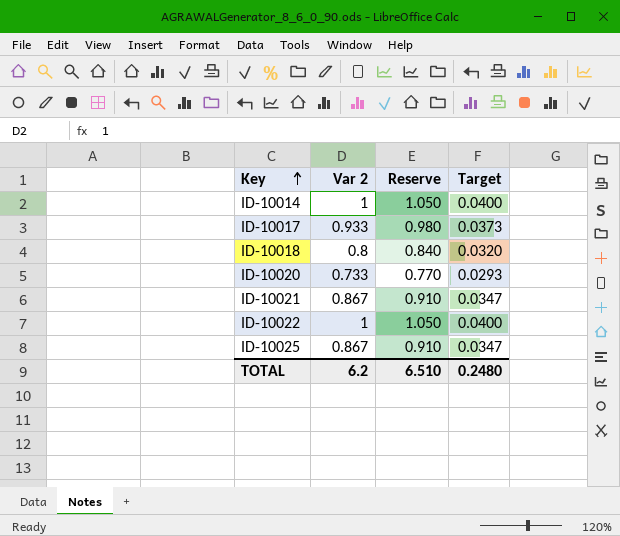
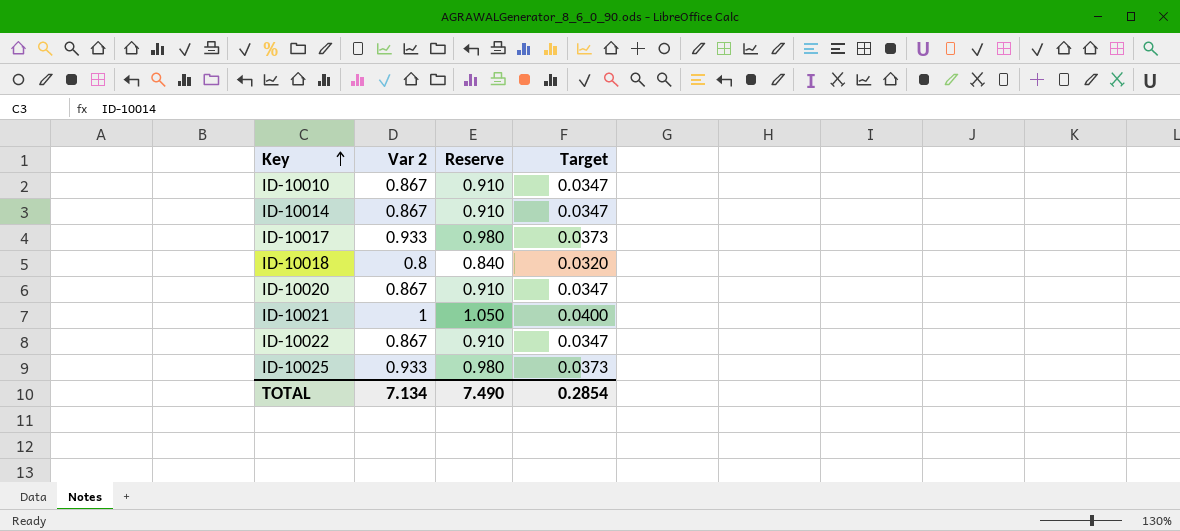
row ID-10010: none -> 0.867 | 0.910 | 0.0347
ID-10014 | Var 2: 1 -> 0.867
ID-10014 | Reserve: 1.050 -> 0.910
ID-10014 | Target: 0.0400 -> 0.0347
ID-10020 | Var 2: 0.733 -> 0.867
ID-10020 | Reserve: 0.770 -> 0.910
ID-10020 | Target: 0.0293 -> 0.0347
ID-10021 | Var 2: 0.867 -> 1
ID-10021 | Reserve: 0.910 -> 1.050
ID-10021 | Target: 0.0347 -> 0.0400
ID-10022 | Var 2: 1 -> 0.867
ID-10022 | Reserve: 1.050 -> 0.910
ID-10022 | Target: 0.0400 -> 0.0347
ID-10025 | Var 2: 0.867 -> 0.933
ID-10025 | Reserve: 0.910 -> 0.980
ID-10025 | Target: 0.0347 -> 0.0373
TOTAL | Var 2: 6.2 -> 7.134
TOTAL | Reserve: 6.510 -> 7.490
TOTAL | Target: 0.2480 -> 0.2854

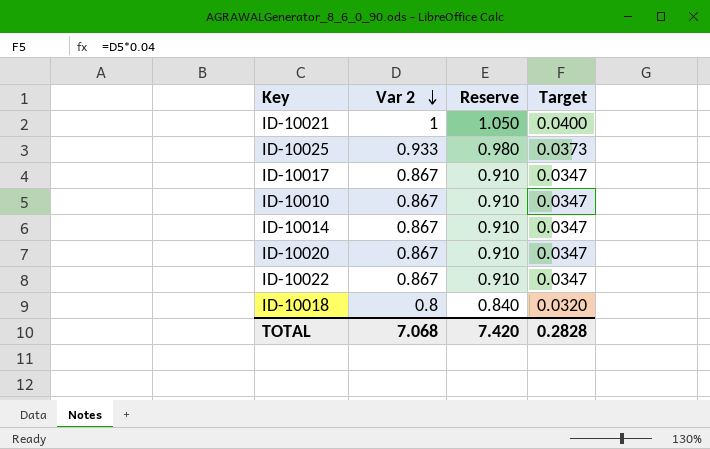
row order: Key ascending -> Var 2 descending
ID-10017 | Var 2: 0.933 -> 0.867
ID-10017 | Reserve: 0.980 -> 0.910
ID-10017 | Target: 0.0373 -> 0.0347
TOTAL | Var 2: 7.134 -> 7.068
TOTAL | Reserve: 7.490 -> 7.420
TOTAL | Target: 0.2854 -> 0.2828

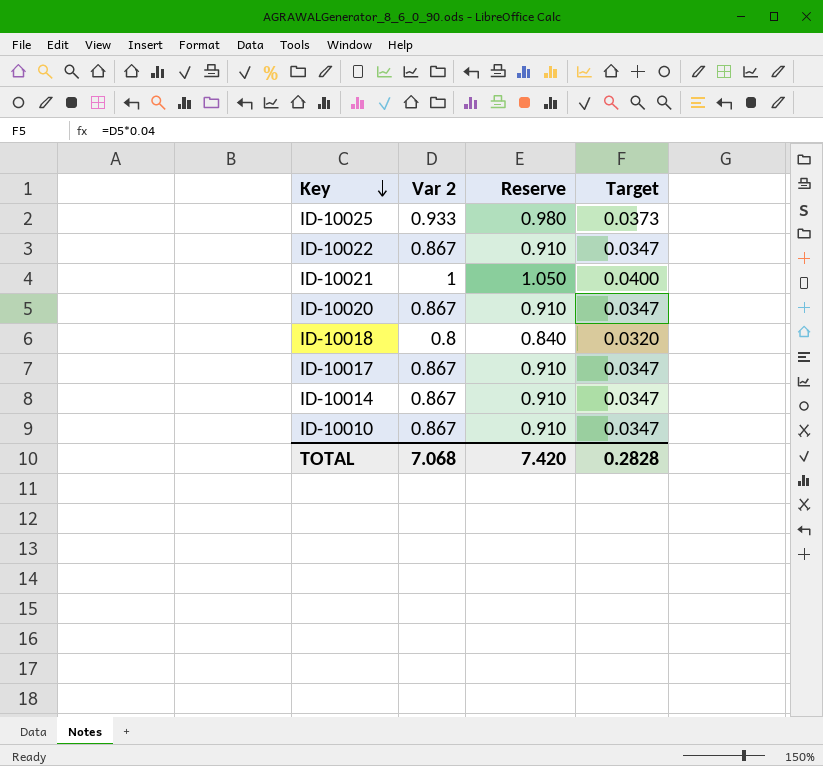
row order: Var 2 descending -> Key descending

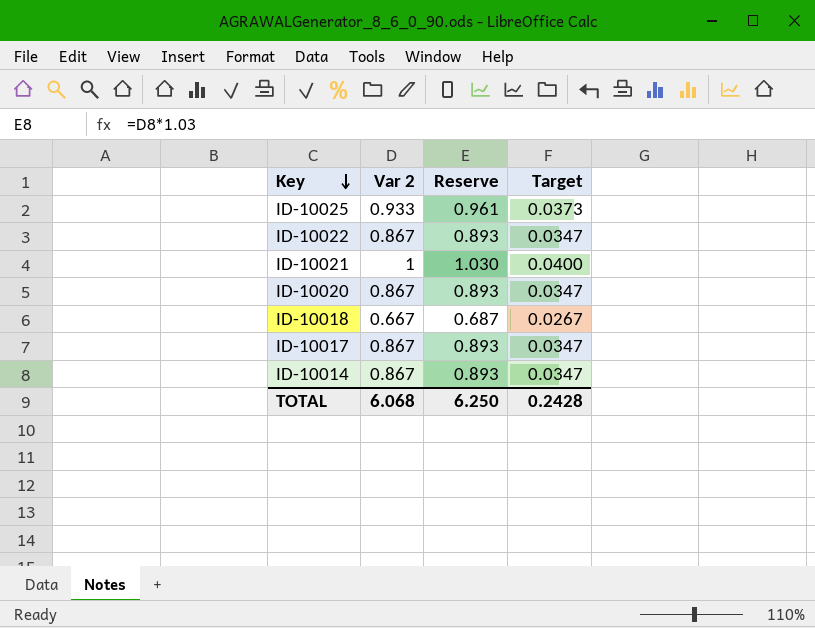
column Reserve | formula: [Var 2] * 1.05 -> [Var 2] * 1.03
row ID-10010: 0.867 | 0.910 | 0.0347 -> none
ID-10018 | Var 2: 0.8 -> 0.667
ID-10018 | Target: 0.0320 -> 0.0267
TOTAL | Var 2: 7.068 -> 6.068
TOTAL | Reserve: 7.420 -> 6.250
TOTAL | Target: 0.2828 -> 0.2428

